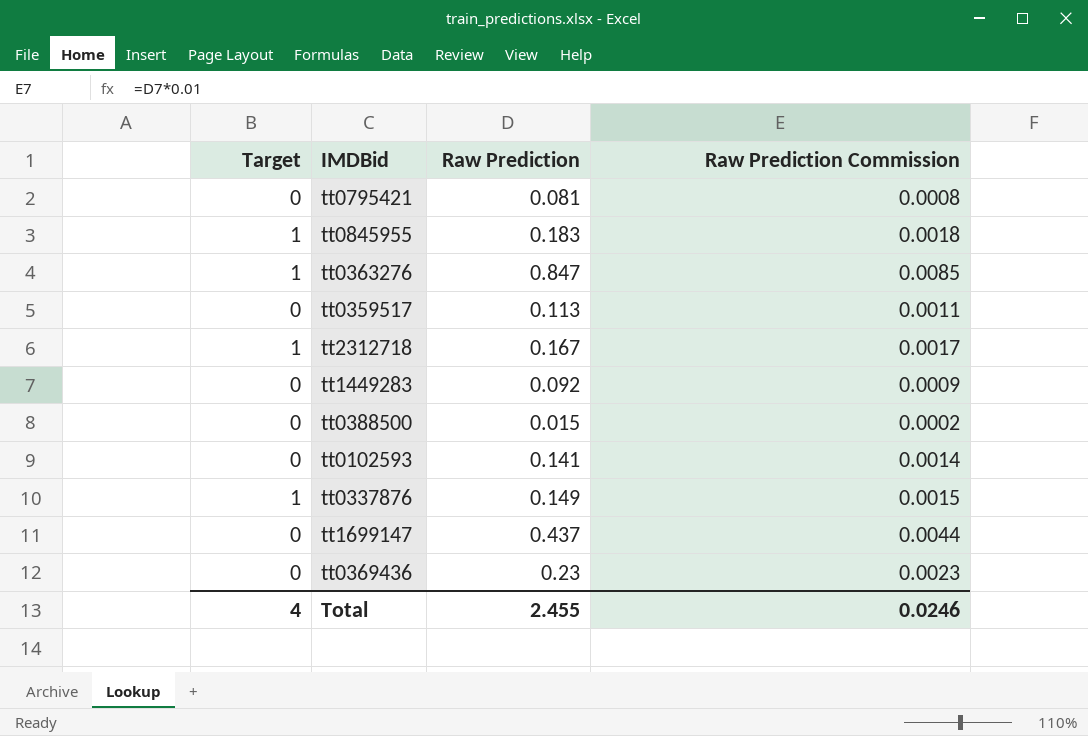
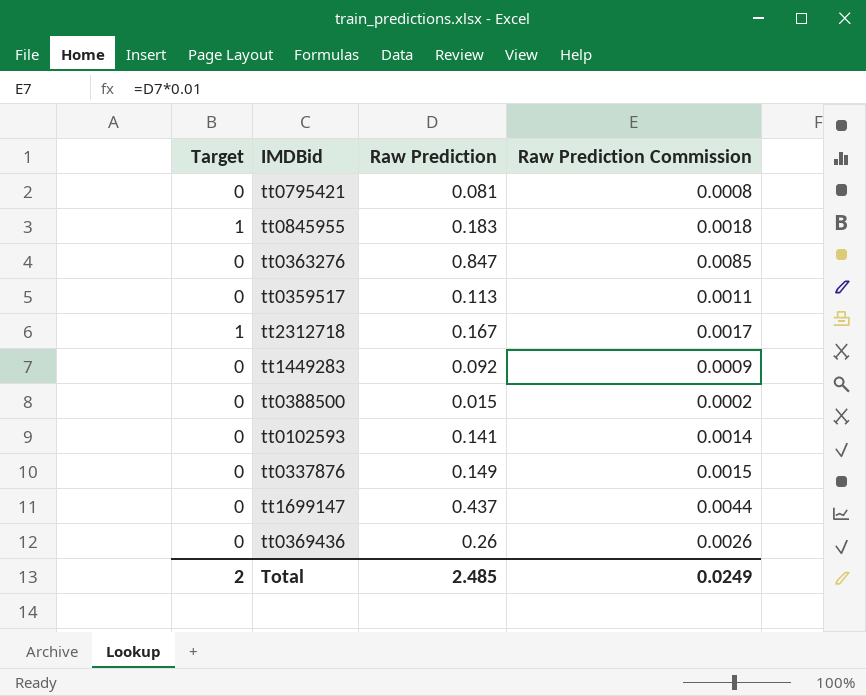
tt0363276 | Target: 1 -> 0
tt0337876 | Target: 1 -> 0
tt0369436 | Raw Prediction: 0.23 -> 0.26
tt0369436 | Raw Prediction Commission: 0.0023 -> 0.0026
Total | Target: 4 -> 2
Total | Raw Prediction: 2.455 -> 2.485
Total | Raw Prediction Commission: 0.0246 -> 0.0249

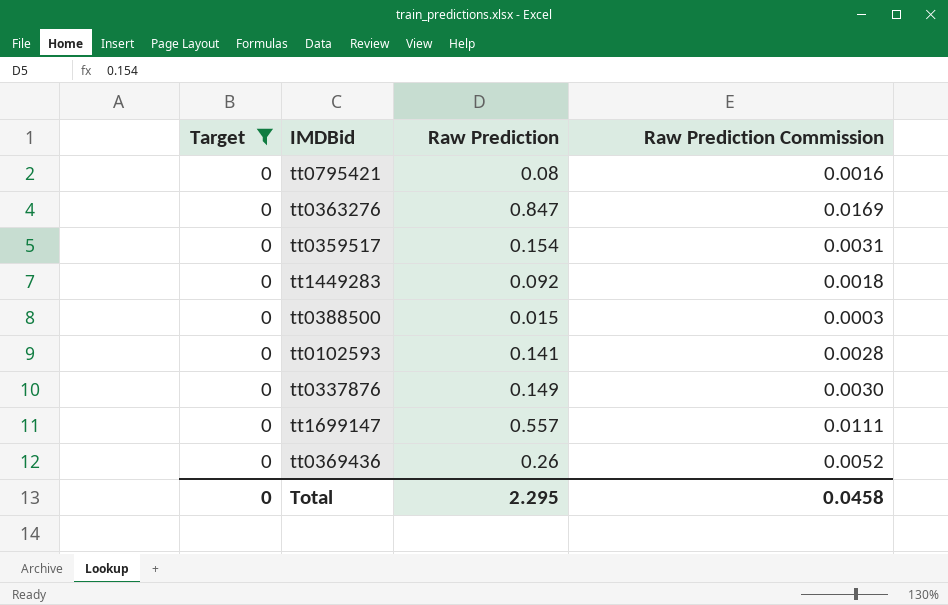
filter: none -> Target = 0
column Raw Prediction Commission | formula: [Raw Prediction] * 0.01 -> [Raw Prediction] * 0.02
tt0795421 | Raw Prediction: 0.081 -> 0.08
tt0359517 | Raw Prediction: 0.113 -> 0.154
tt1699147 | Raw Prediction: 0.437 -> 0.557
Total | Target: 2 -> 0
Total | Raw Prediction: 2.485 -> 2.295
Total | Raw Prediction Commission: 0.0249 -> 0.0458

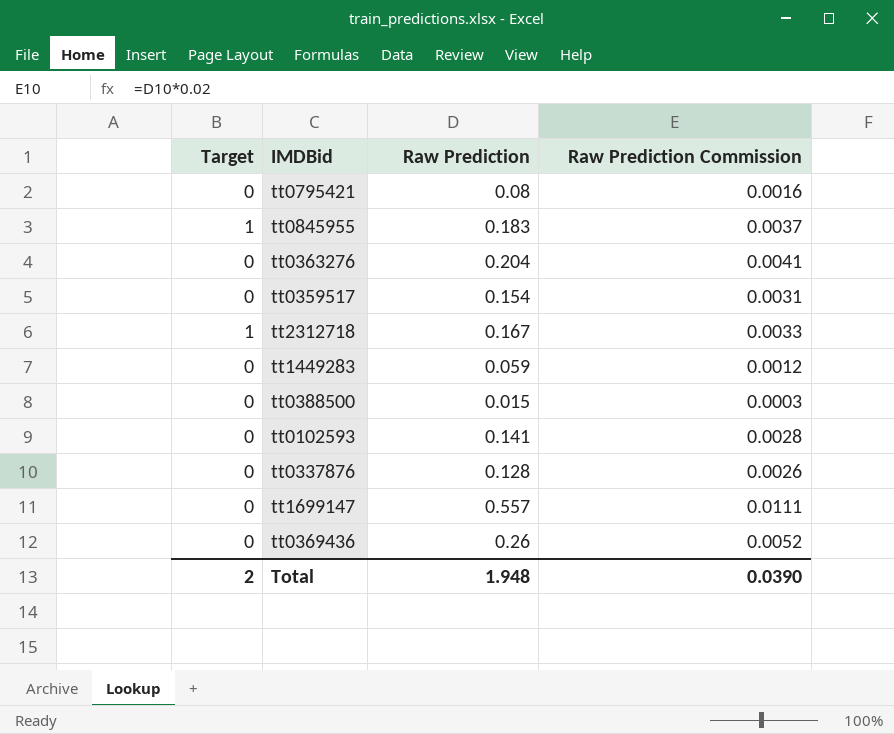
filter: Target = 0 -> none
tt0363276 | Raw Prediction: 0.847 -> 0.204
tt0363276 | Raw Prediction Commission: 0.0169 -> 0.0041
tt1449283 | Raw Prediction: 0.092 -> 0.059
tt1449283 | Raw Prediction Commission: 0.0018 -> 0.0012
tt0337876 | Raw Prediction: 0.149 -> 0.128
tt0337876 | Raw Prediction Commission: 0.0030 -> 0.0026
Total | Target: 0 -> 2
Total | Raw Prediction: 2.295 -> 1.948
Total | Raw Prediction Commission: 0.0458 -> 0.0390

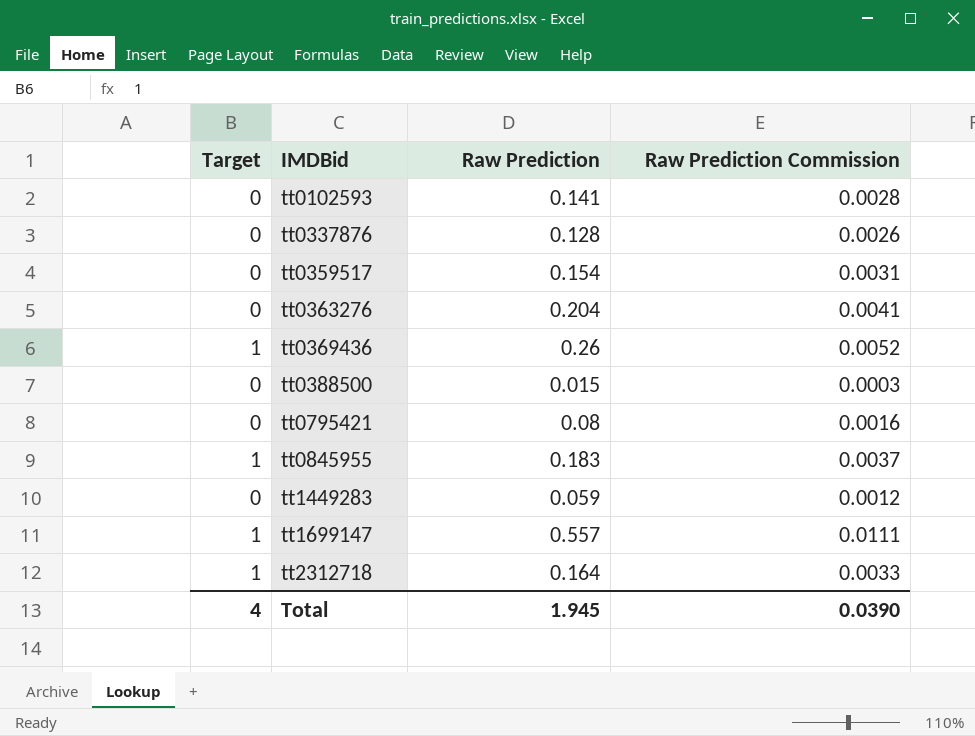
row order: none -> IMDBid ascending
tt0369436 | Target: 0 -> 1
tt1699147 | Target: 0 -> 1
tt2312718 | Raw Prediction: 0.167 -> 0.164
Total | Target: 2 -> 4
Total | Raw Prediction: 1.948 -> 1.945

